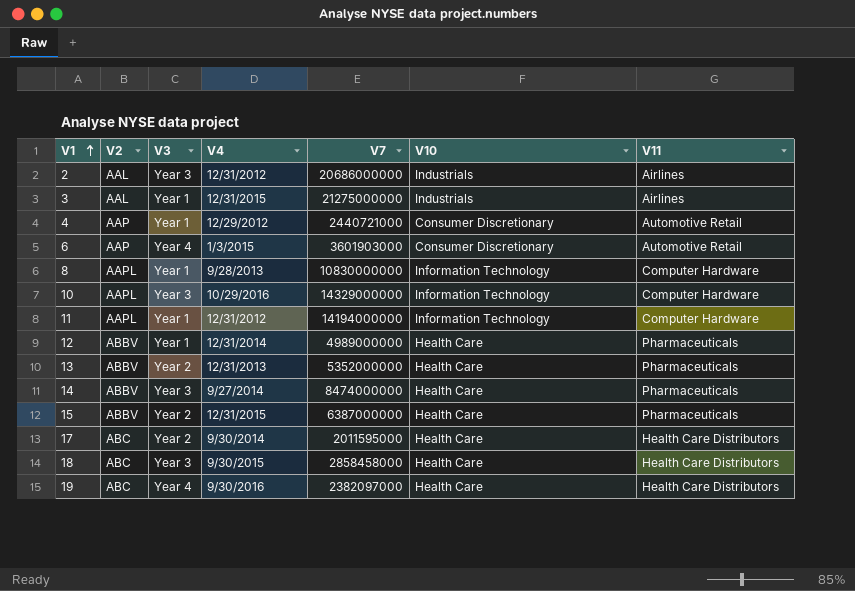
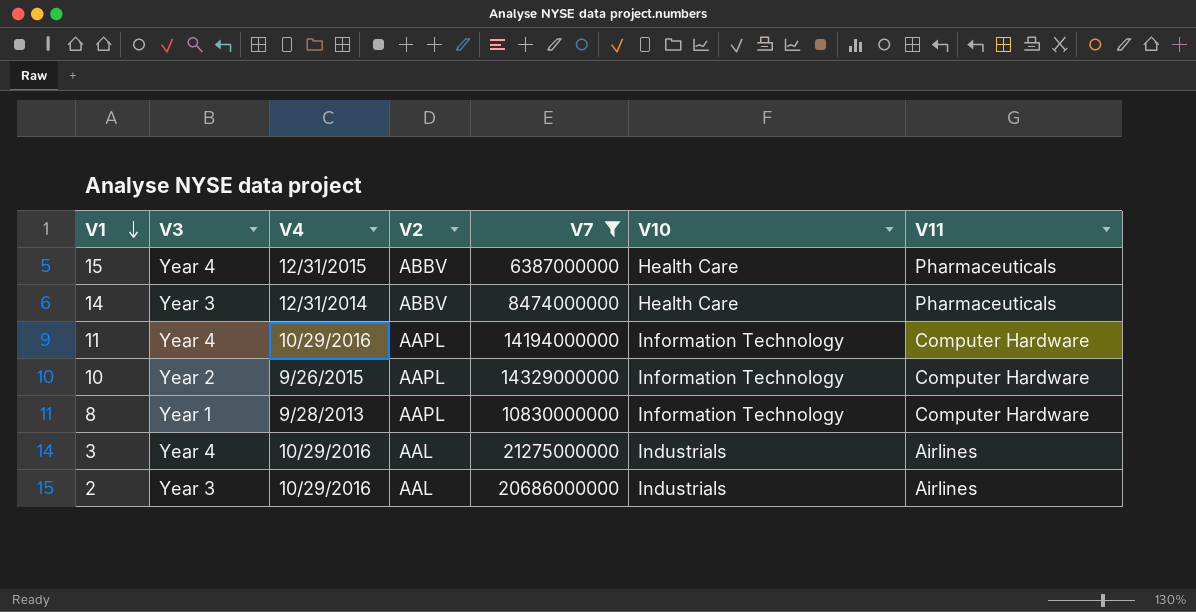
filter: none -> V7 >= 6387000000
row order: V1 ascending -> V1 descending
column V2 | position: 2 -> 4
15 | V3: Year 2 -> Year 4
14 | V4: 9/27/2014 -> 12/31/2014
11 | V3: Year 1 -> Year 4
11 | V4: 12/31/2012 -> 10/29/2016
10 | V3: Year 3 -> Year 2
10 | V4: 10/29/2016 -> 9/26/2015
3 | V3: Year 1 -> Year 4
3 | V4: 12/31/2015 -> 10/29/2016
2 | V4: 12/31/2012 -> 10/29/2016

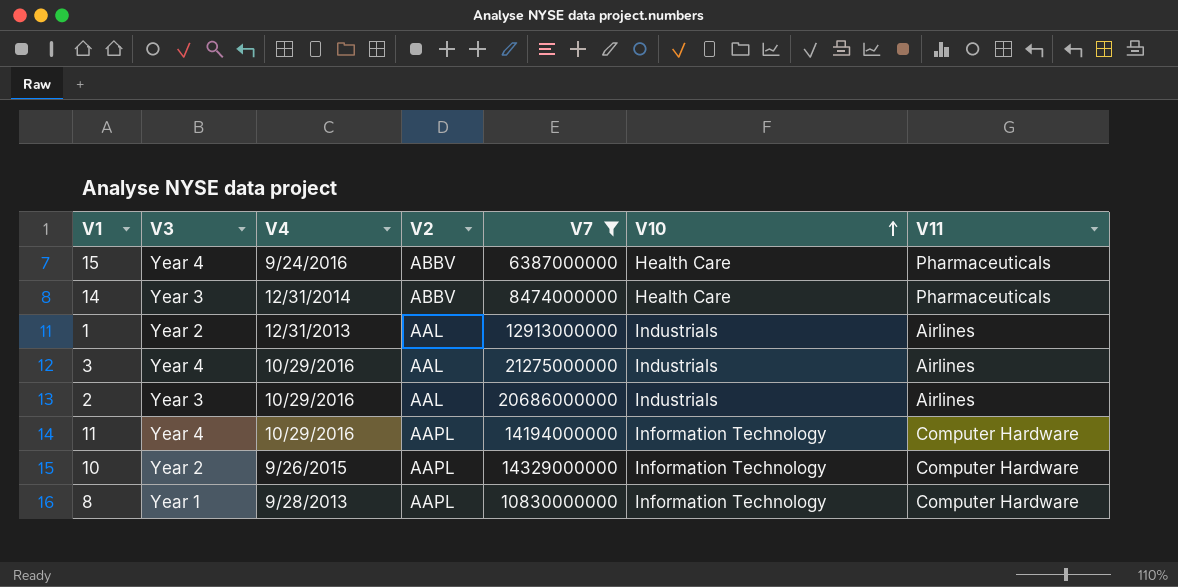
row order: V1 descending -> V10 ascending
15 | V4: 12/31/2015 -> 9/24/2016
row 1: none -> Year 2 | 12/31/2013 | AAL | 12913000000 | Industrials | Airlines

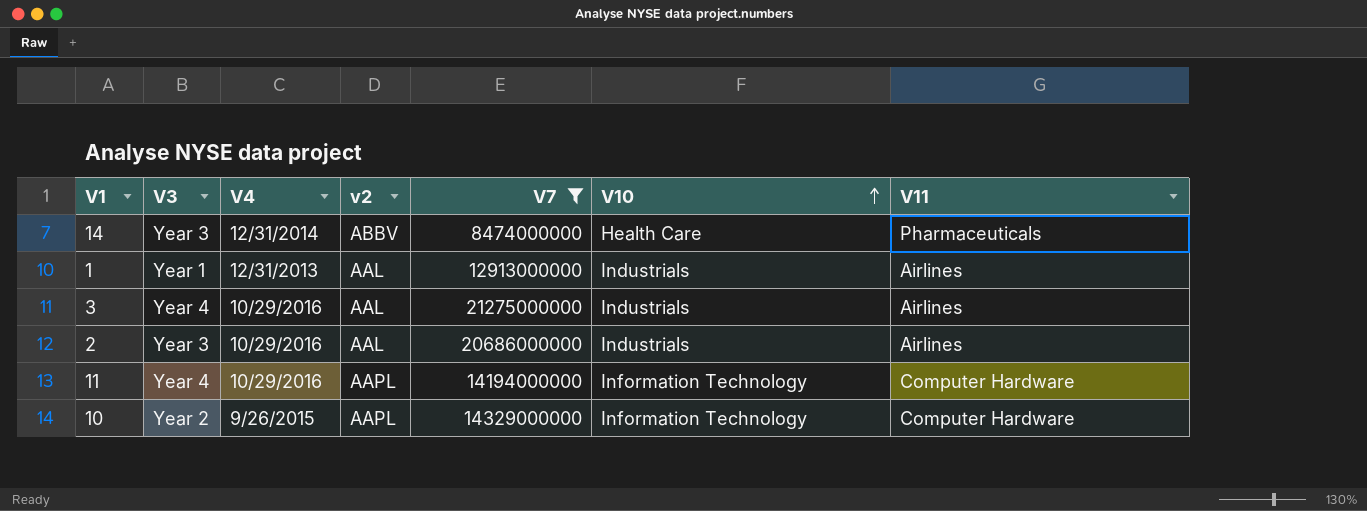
column name: V2 -> v2
row 15: Year 4 | 9/24/2016 | ABBV | 6387000000 | Health Care | Pharmaceuticals -> none
row 8: Year 1 | 9/28/2013 | AAPL | 10830000000 | Information Technology | Computer Hardware -> none
1 | V3: Year 2 -> Year 1

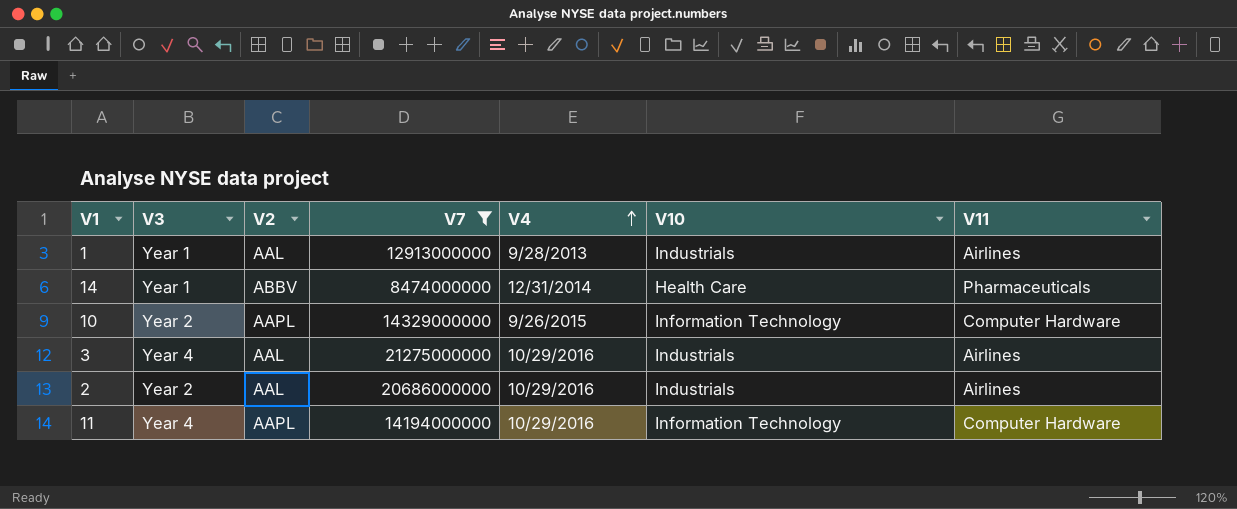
row order: V10 ascending -> V4 ascending
column name: v2 -> V2
column V4 | position: 3 -> 5
1 | V4: 12/31/2013 -> 9/28/2013
14 | V3: Year 3 -> Year 1
2 | V3: Year 3 -> Year 2

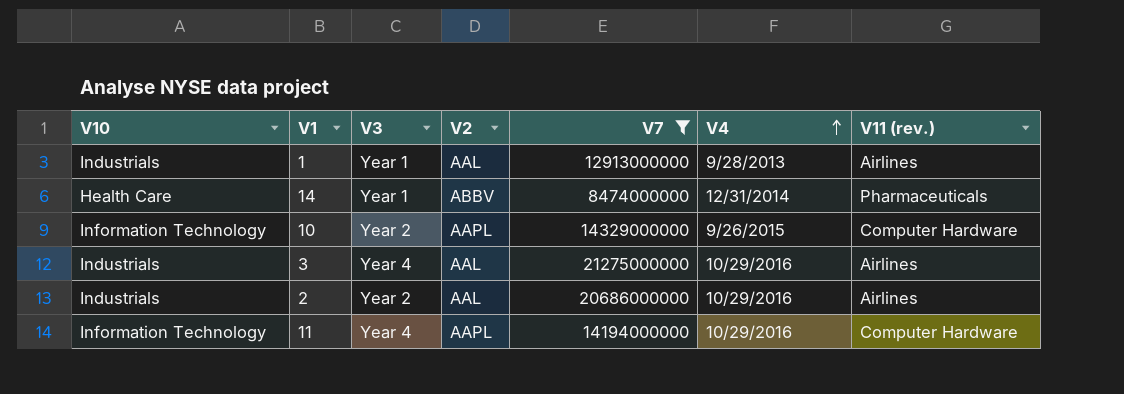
column V10 | position: 6 -> 1
column name: V11 -> V11 (rev.)

